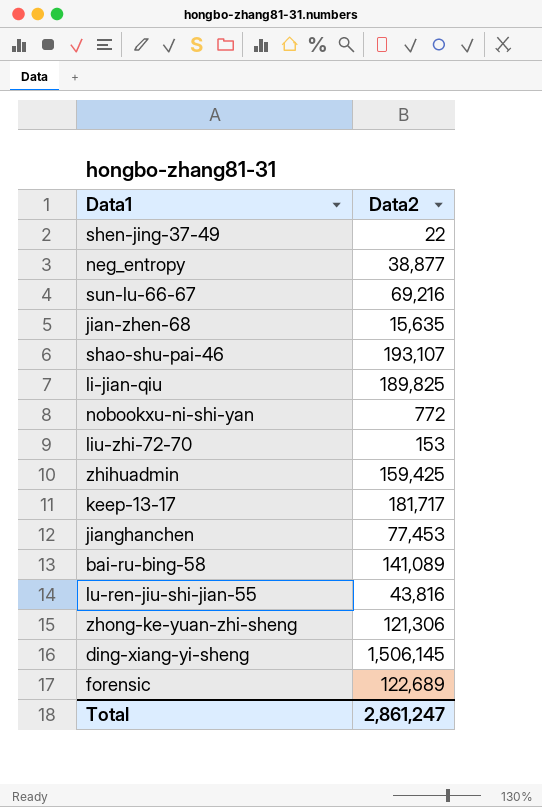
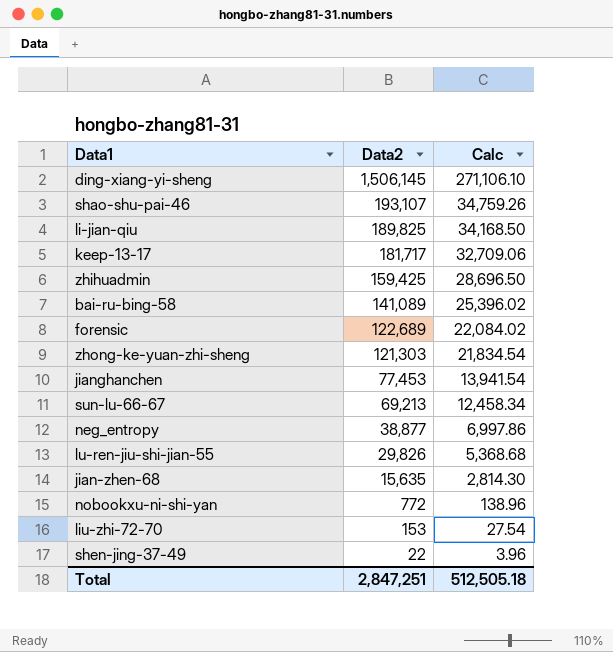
row order: none -> Data2 descending
column Calc | formula: none -> [Data2] * 0.18
zhong-ke-yuan-zhi-sheng | Data2: 121,306 -> 121,303
sun-lu-66-67 | Data2: 69,216 -> 69,213
lu-ren-jiu-shi-jian-55 | Data2: 43,816 -> 29,826
Total | Data2: 2,861,247 -> 2,847,251

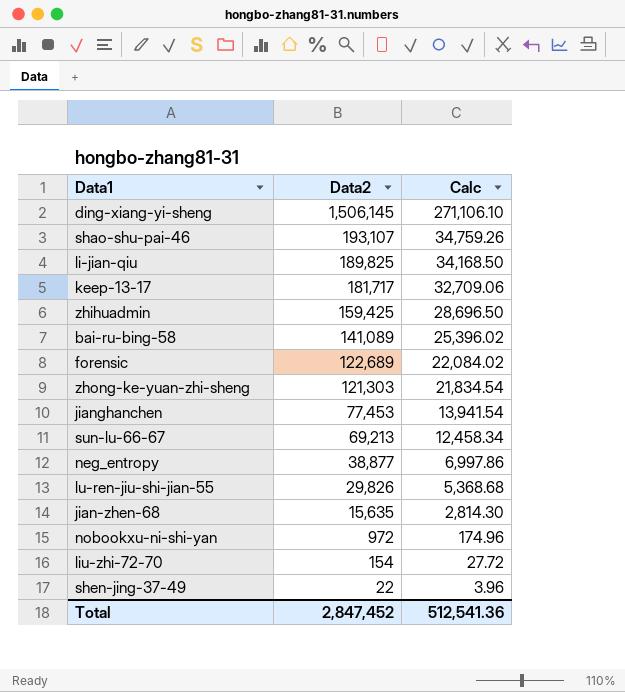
nobookxu-ni-shi-yan | Data2: 772 -> 972
nobookxu-ni-shi-yan | Calc: 138.96 -> 174.96
liu-zhi-72-70 | Data2: 153 -> 154
liu-zhi-72-70 | Calc: 27.54 -> 27.72
Total | Data2: 2,847,251 -> 2,847,452
Total | Calc: 512,505.18 -> 512,541.36

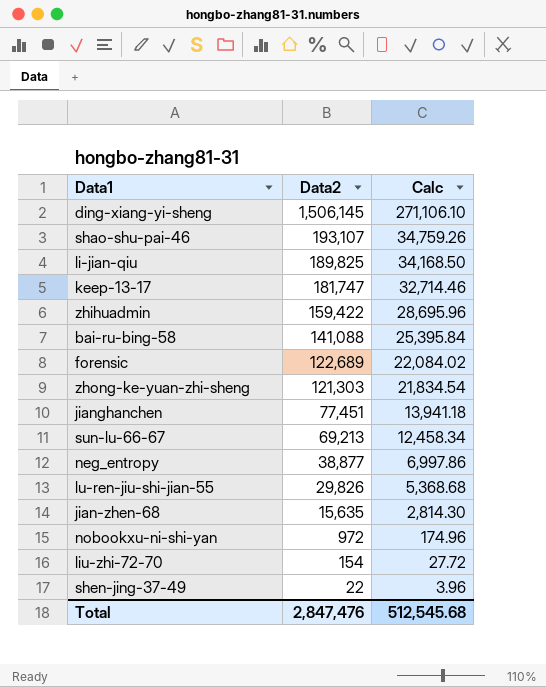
keep-13-17 | Data2: 181,717 -> 181,747
keep-13-17 | Calc: 32,709.06 -> 32,714.46
zhihuadmin | Data2: 159,425 -> 159,422
zhihuadmin | Calc: 28,696.50 -> 28,695.96
bai-ru-bing-58 | Data2: 141,089 -> 141,088
bai-ru-bing-58 | Calc: 25,396.02 -> 25,395.84
jianghanchen | Data2: 77,453 -> 77,451
jianghanchen | Calc: 13,941.54 -> 13,941.18
Total | Data2: 2,847,452 -> 2,847,476
Total | Calc: 512,541.36 -> 512,545.68

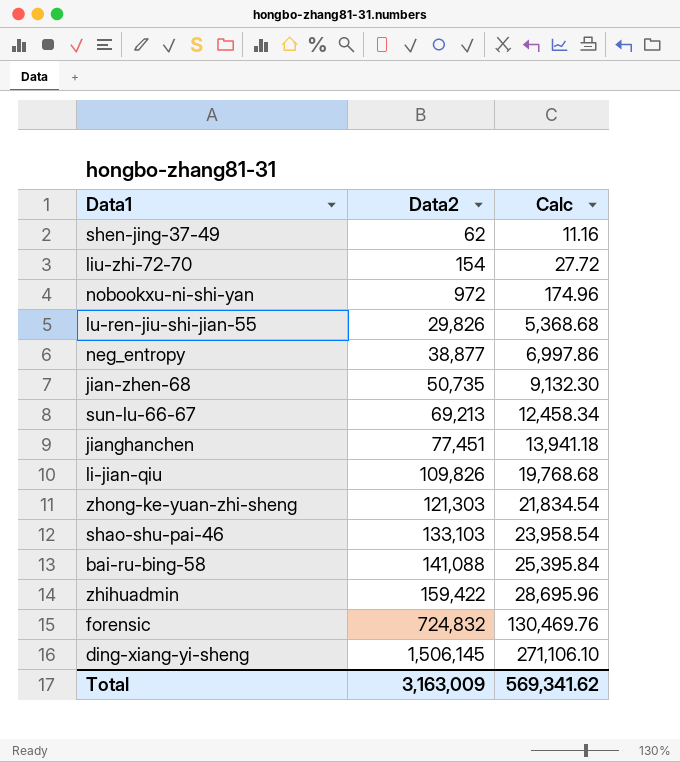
row order: Data2 descending -> Data2 ascending
row keep-13-17: 181,747 | 32,714.46 -> none
shen-jing-37-49 | Data2: 22 -> 62
shen-jing-37-49 | Calc: 3.96 -> 11.16
jian-zhen-68 | Data2: 15,635 -> 50,735
jian-zhen-68 | Calc: 2,814.30 -> 9,132.30
li-jian-qiu | Data2: 189,825 -> 109,826
li-jian-qiu | Calc: 34,168.50 -> 19,768.68
shao-shu-pai-46 | Data2: 193,107 -> 133,103
shao-shu-pai-46 | Calc: 34,759.26 -> 23,958.54
forensic | Data2: 122,689 -> 724,832
forensic | Calc: 22,084.02 -> 130,469.76
Total | Data2: 2,847,476 -> 3,163,009
Total | Calc: 512,545.68 -> 569,341.62

